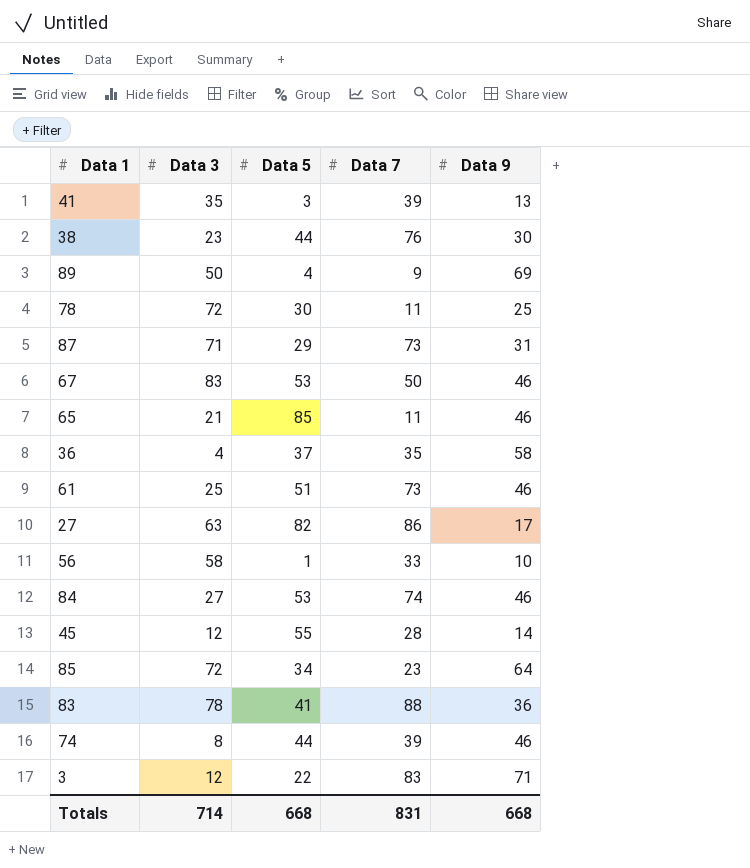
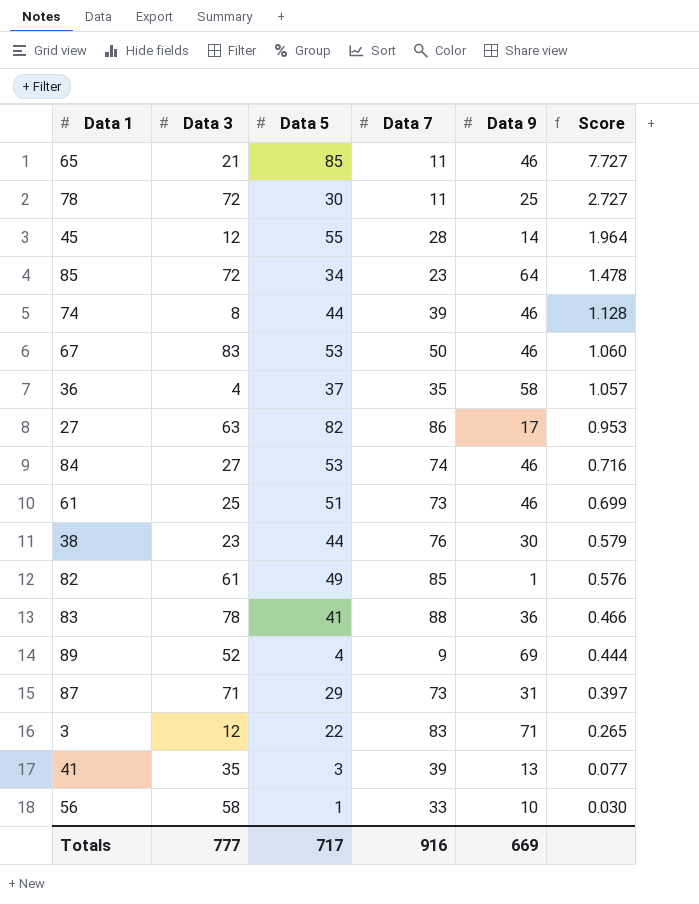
row order: none -> Score descending
column Score | formula: none -> [Data 5] / [Data 7]
row 82: none -> 61 | 49 | 85 | 1 | 0.576
89 | Data 3: 50 -> 52
Totals | Data 3: 714 -> 777
Totals | Data 5: 668 -> 717
Totals | Data 7: 831 -> 916
Totals | Data 9: 668 -> 669

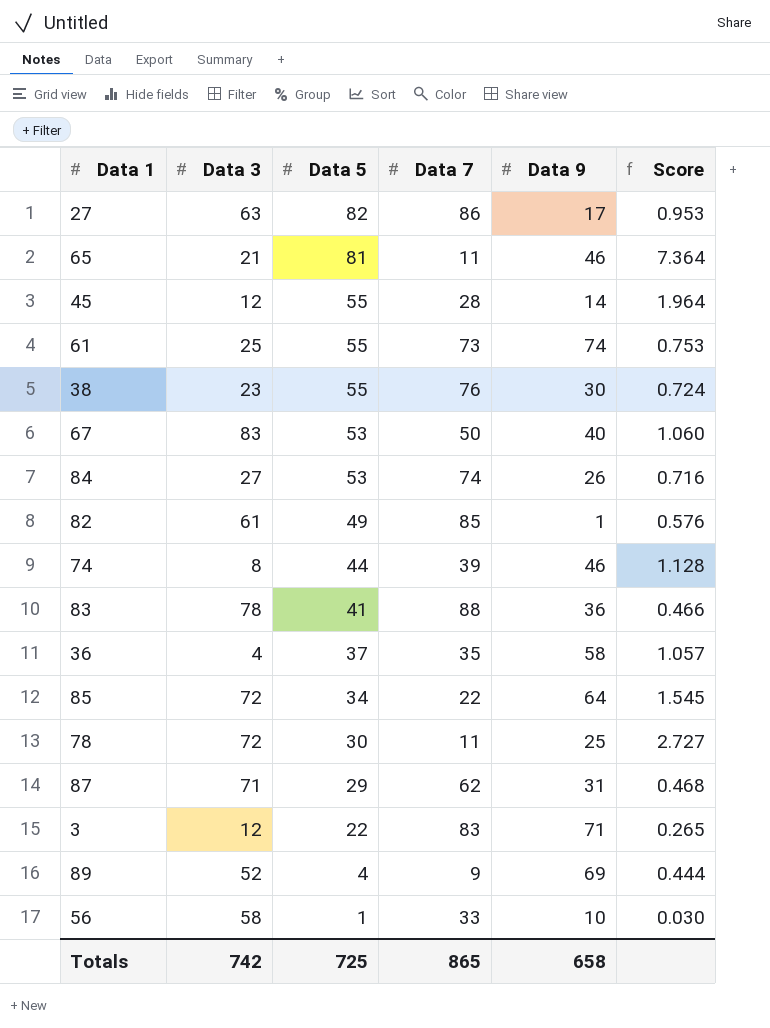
row order: Score descending -> Data 5 descending
row 41: 35 | 3 | 39 | 13 | 0.077 -> none
65 | Data 5: 85 -> 81
65 | Score: 7.727 -> 7.364
61 | Data 5: 51 -> 55
61 | Data 9: 46 -> 74
61 | Score: 0.699 -> 0.753
38 | Data 5: 44 -> 55
38 | Score: 0.579 -> 0.724
67 | Data 9: 46 -> 40
84 | Data 9: 46 -> 26
85 | Data 7: 23 -> 22
85 | Score: 1.478 -> 1.545
87 | Data 7: 73 -> 62
87 | Score: 0.397 -> 0.468
Totals | Data 3: 777 -> 742
Totals | Data 5: 717 -> 725
Totals | Data 7: 916 -> 865
Totals | Data 9: 669 -> 658

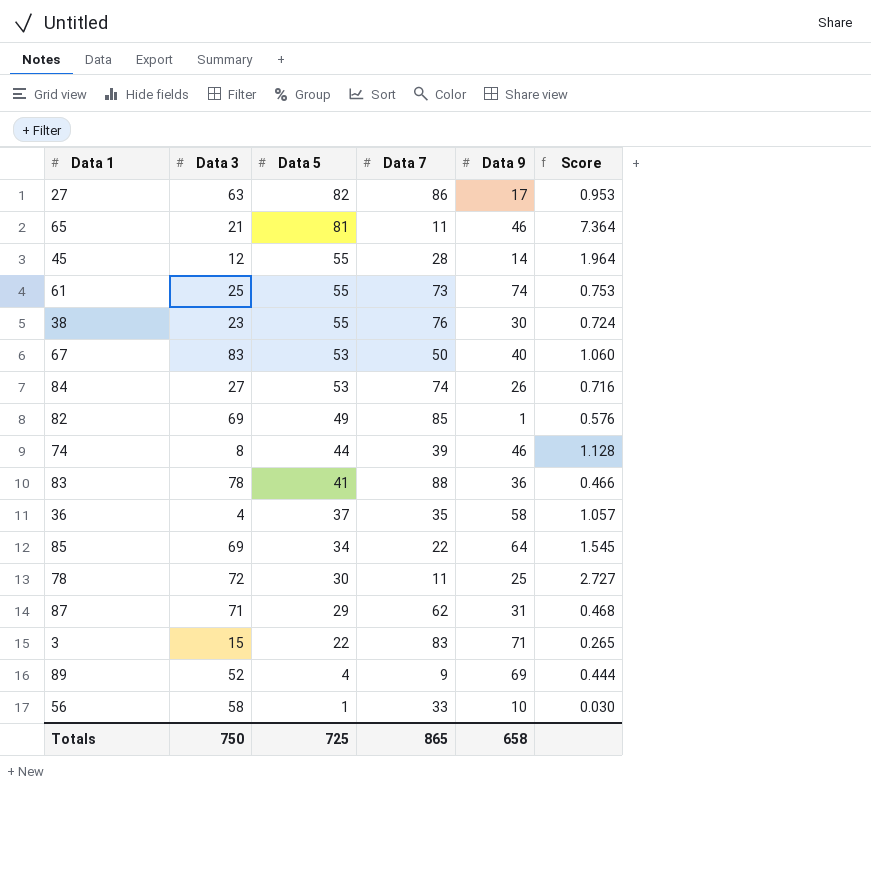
82 | Data 3: 61 -> 69
85 | Data 3: 72 -> 69
3 | Data 3: 12 -> 15
Totals | Data 3: 742 -> 750

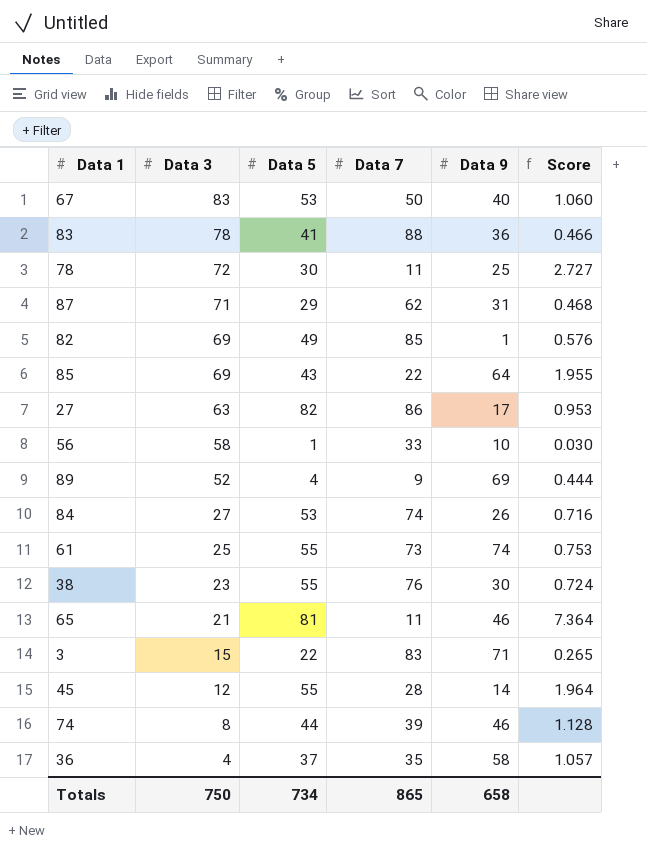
row order: Data 5 descending -> Data 3 descending
85 | Data 5: 34 -> 43
85 | Score: 1.545 -> 1.955
Totals | Data 5: 725 -> 734

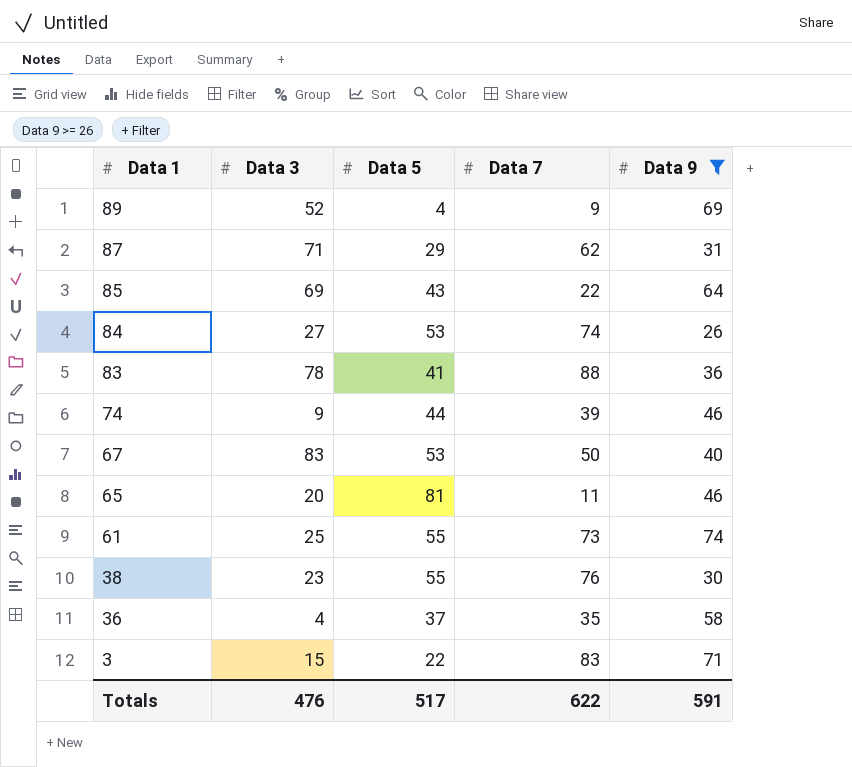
filter: none -> Data 9 >= 26
row order: Data 3 descending -> Data 1 descending
column Score | formula: [Data 5] / [Data 7] -> none
74 | Data 3: 8 -> 9
65 | Data 3: 21 -> 20
Totals | Data 3: 750 -> 476
Totals | Data 5: 734 -> 517
Totals | Data 7: 865 -> 622
Totals | Data 9: 658 -> 591

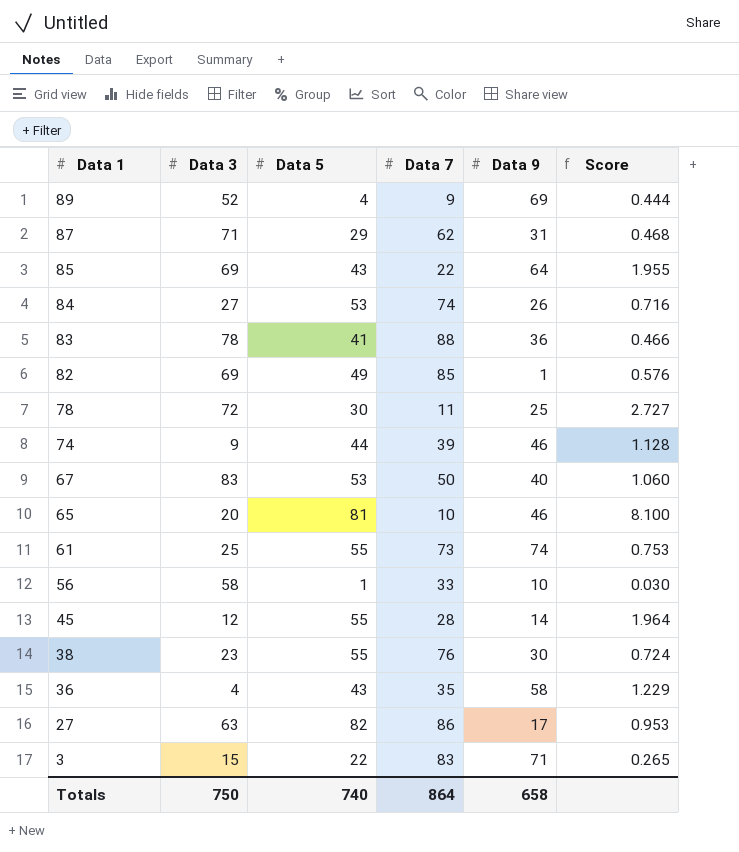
filter: Data 9 >= 26 -> none
column Score | formula: none -> [Data 5] / [Data 7]
65 | Data 7: 11 -> 10
36 | Data 5: 37 -> 43
Totals | Data 3: 476 -> 750
Totals | Data 5: 517 -> 740
Totals | Data 7: 622 -> 864
Totals | Data 9: 591 -> 658

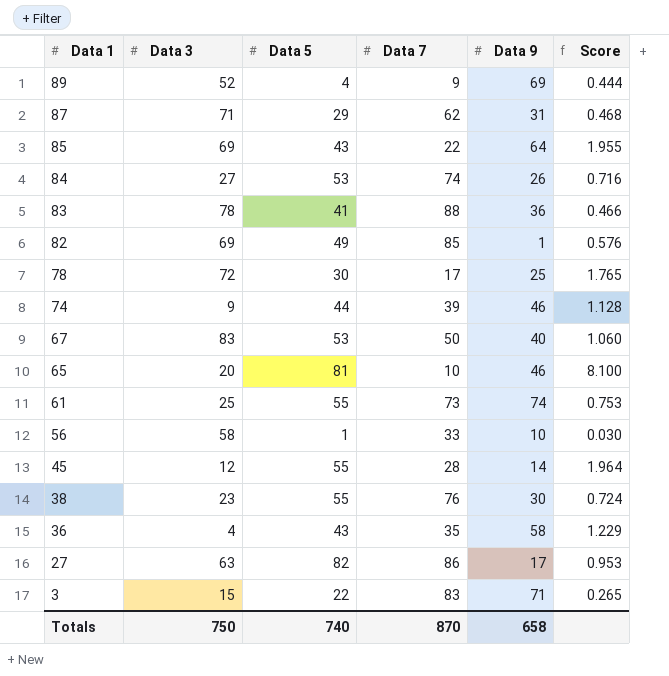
78 | Data 7: 11 -> 17
78 | Score: 2.727 -> 1.765
Totals | Data 7: 864 -> 870

